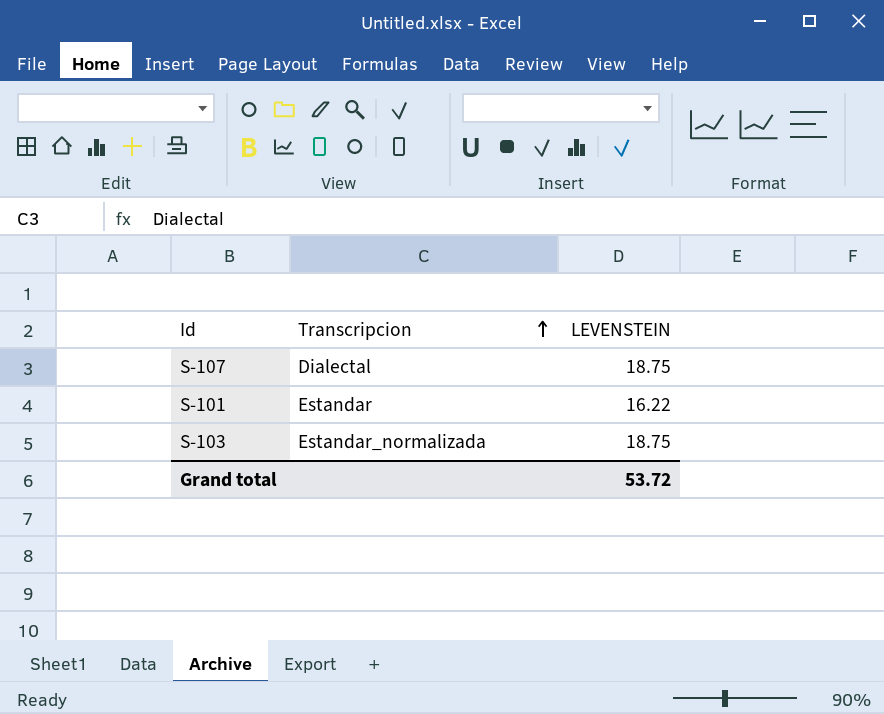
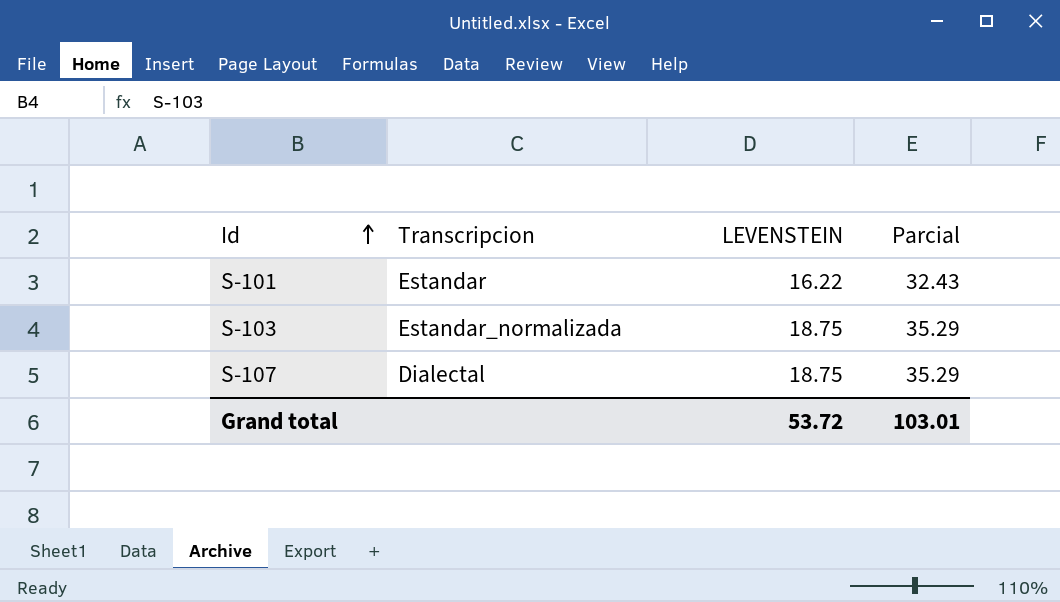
row order: Transcripcion ascending -> Id ascending
column Parcial | position: none -> 4

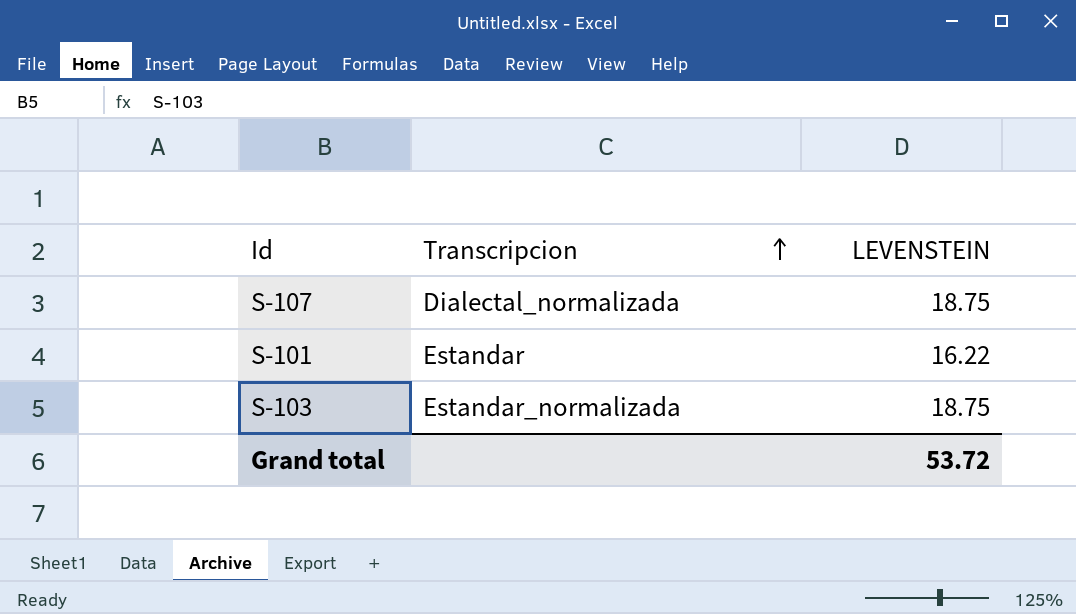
row order: Id ascending -> Transcripcion ascending
column Parcial | position: 4 -> none
S-107 | Transcripcion: Dialectal -> Dialectal_normalizada

